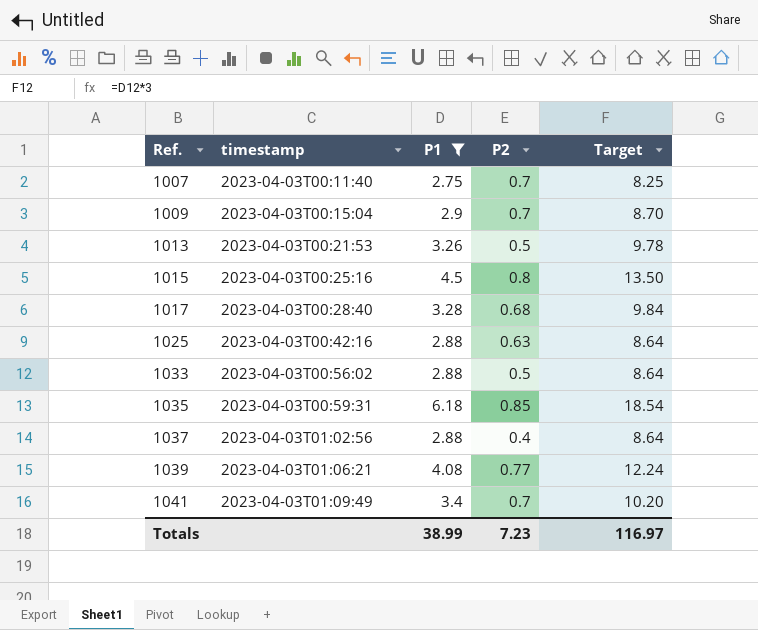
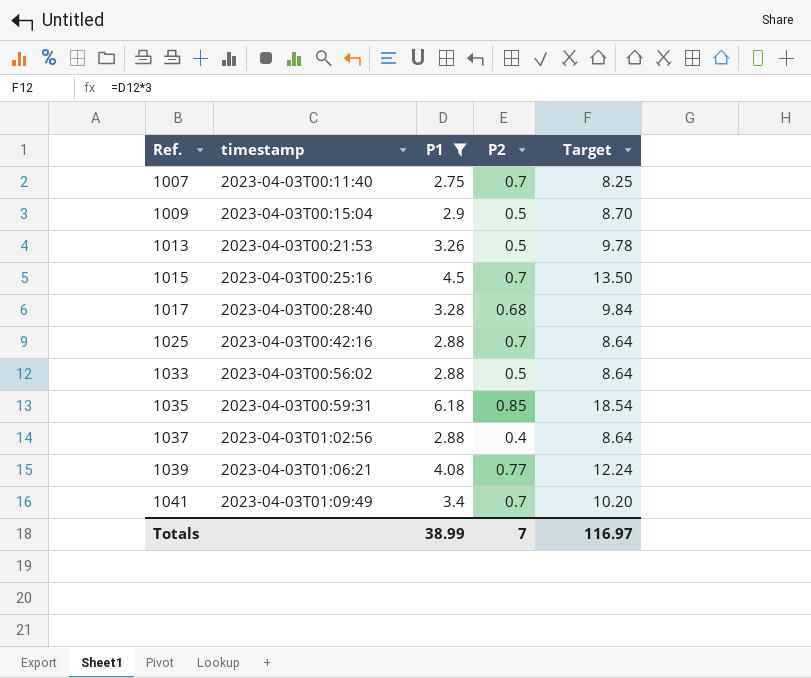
1009 | P2: 0.7 -> 0.5
1015 | P2: 0.8 -> 0.7
1025 | P2: 0.63 -> 0.7
Totals | P2: 7.23 -> 7

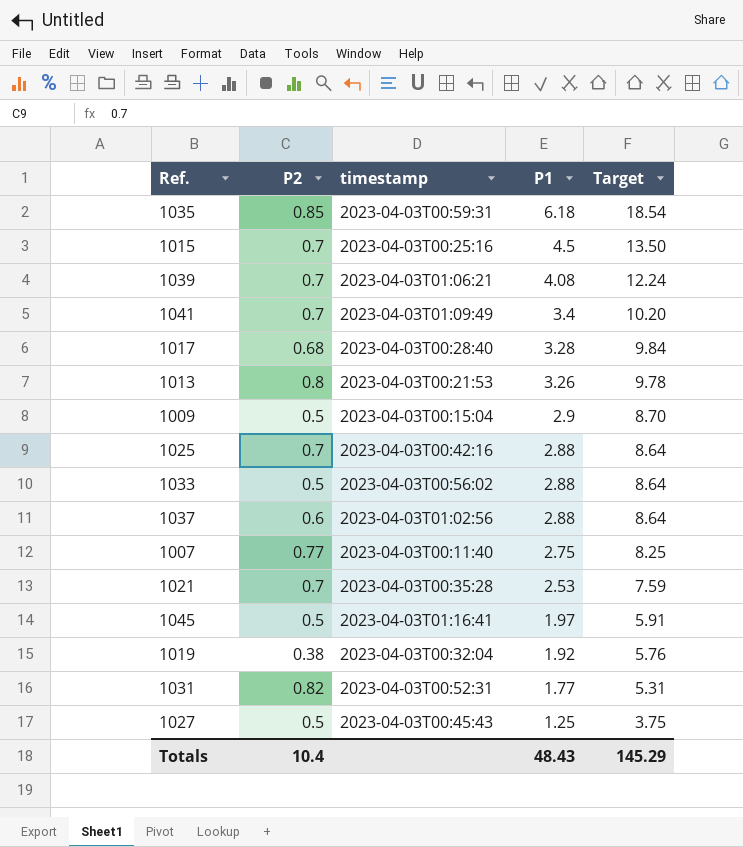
filter: P1 >= 2.75 -> none
row order: Ref. ascending -> P1 descending
column P2 | position: 4 -> 2
1039 | P2: 0.77 -> 0.7
1013 | P2: 0.5 -> 0.8
1037 | P2: 0.4 -> 0.6
1007 | P2: 0.7 -> 0.77
Totals | P2: 7 -> 10.4
Totals | P1: 38.99 -> 48.43
Totals | Target: 116.97 -> 145.29

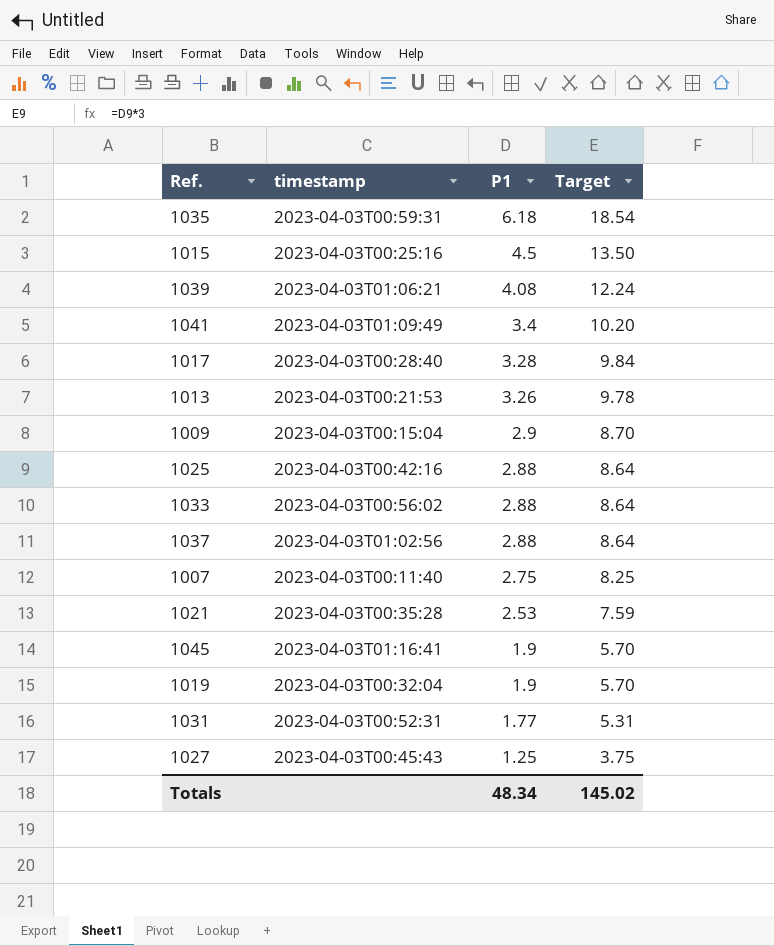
column P2 | position: 2 -> none
1045 | P1: 1.97 -> 1.9
1045 | Target: 5.91 -> 5.70
1019 | P1: 1.92 -> 1.9
1019 | Target: 5.76 -> 5.70
Totals | P1: 48.43 -> 48.34
Totals | Target: 145.29 -> 145.02

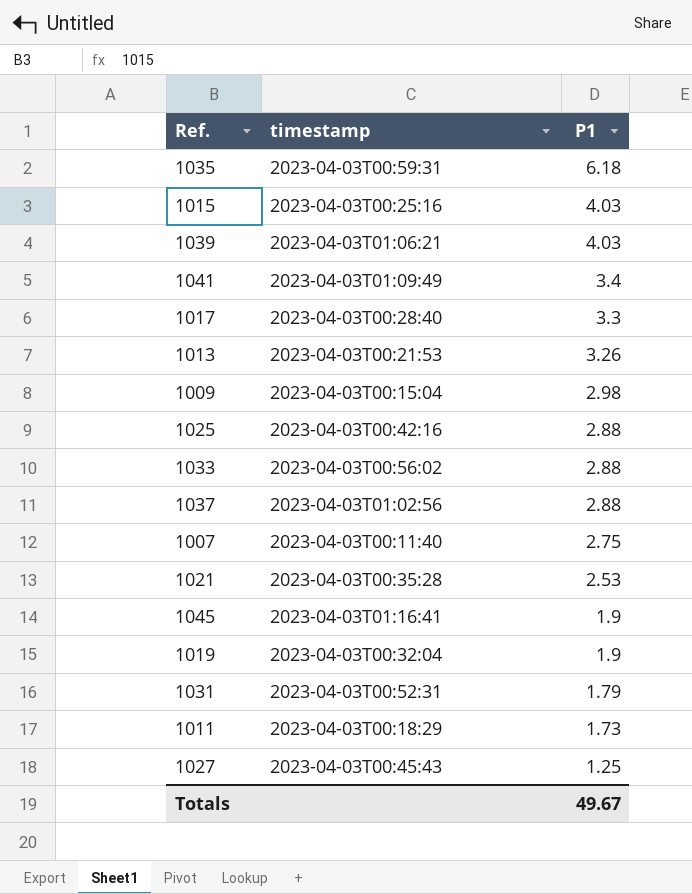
column Target | formula: [P1] * 3 -> none
1015 | P1: 4.5 -> 4.03
1039 | P1: 4.08 -> 4.03
1017 | P1: 3.28 -> 3.3
1009 | P1: 2.9 -> 2.98
1031 | P1: 1.77 -> 1.79
row 1011: none -> 2023-04-03T00:18:29 | 1.73
Totals | P1: 48.34 -> 49.67

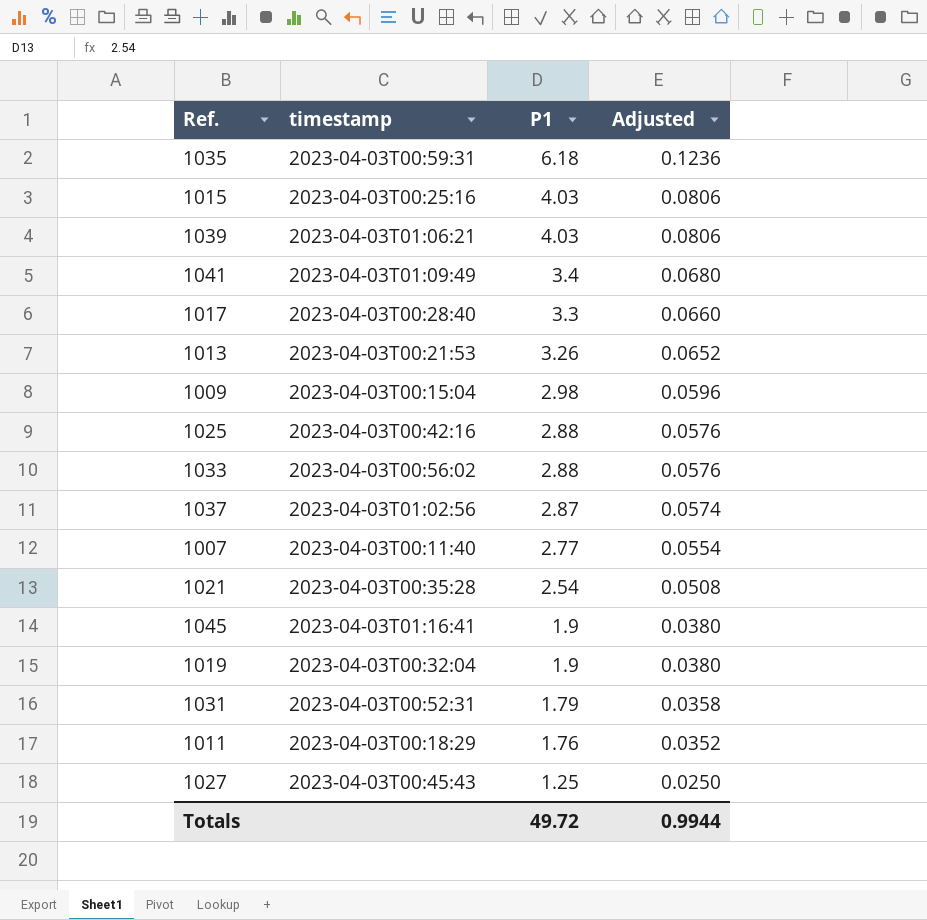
column Adjusted | formula: none -> [P1] * 0.02
1037 | P1: 2.88 -> 2.87
1007 | P1: 2.75 -> 2.77
1021 | P1: 2.53 -> 2.54
1011 | P1: 1.73 -> 1.76
Totals | P1: 49.67 -> 49.72

